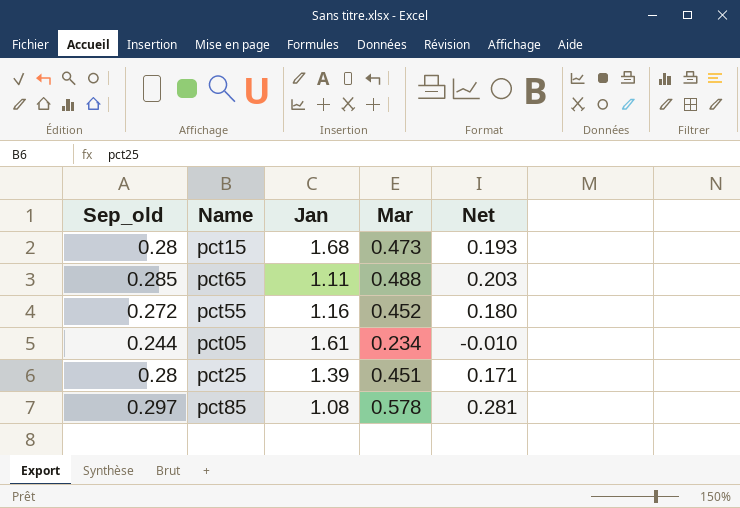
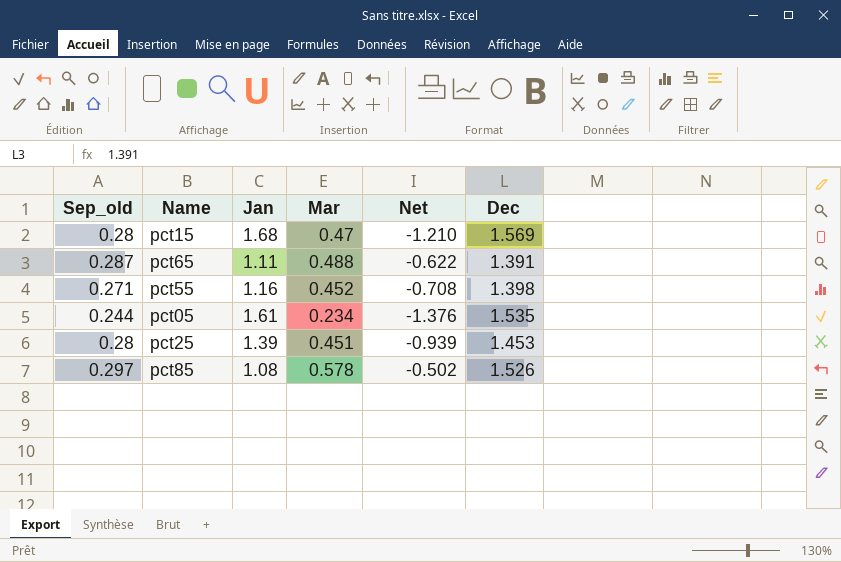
column Net | formula: [Mar] - [Sep_old] -> [Mar] - [Jan]
column Dec | position: none -> 6
pct15 | Mar: 0.473 -> 0.47
pct65 | Sep_old: 0.285 -> 0.287
pct55 | Sep_old: 0.272 -> 0.271

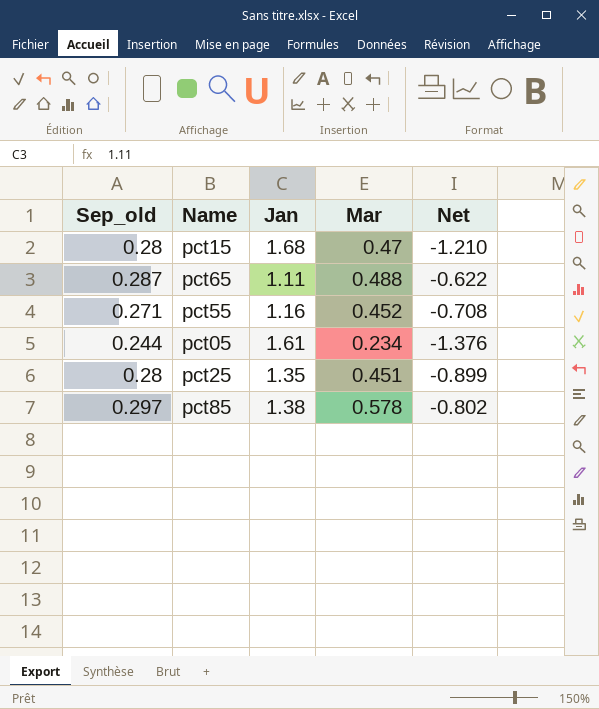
column Dec | position: 6 -> none
pct25 | Jan: 1.39 -> 1.35
pct25 | Net: -0.939 -> -0.899
pct85 | Jan: 1.08 -> 1.38
pct85 | Net: -0.502 -> -0.802

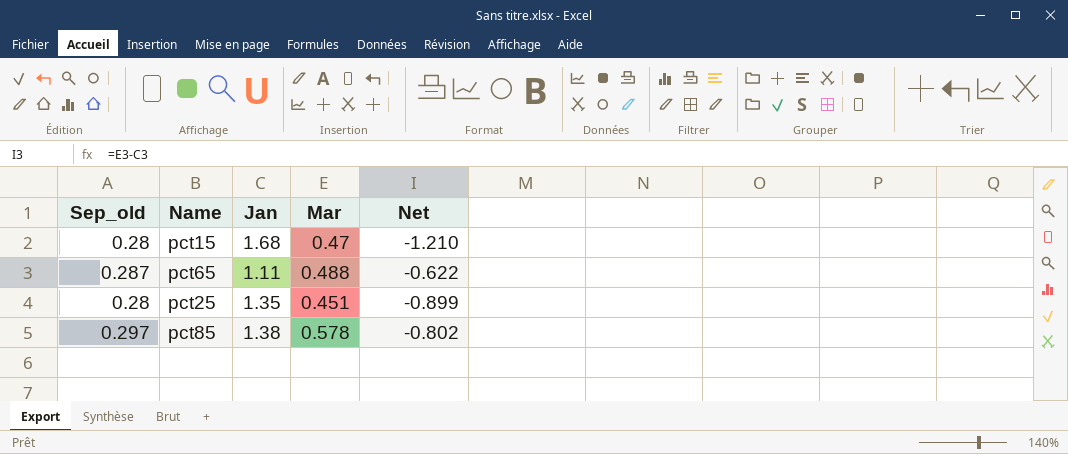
row pct55: 0.271 | 1.16 | 0.452 | -0.708 -> none
row pct05: 0.244 | 1.61 | 0.234 | -1.376 -> none

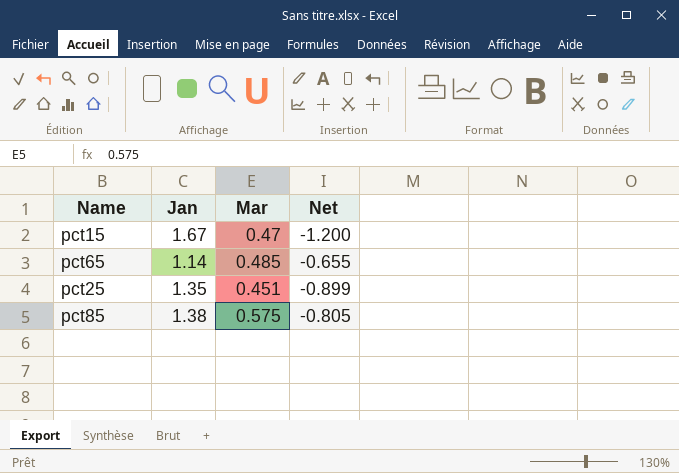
column Sep_old | position: 1 -> none
pct15 | Jan: 1.68 -> 1.67
pct15 | Net: -1.210 -> -1.200
pct65 | Jan: 1.11 -> 1.14
pct65 | Mar: 0.488 -> 0.485
pct65 | Net: -0.622 -> -0.655
pct85 | Mar: 0.578 -> 0.575
pct85 | Net: -0.802 -> -0.805

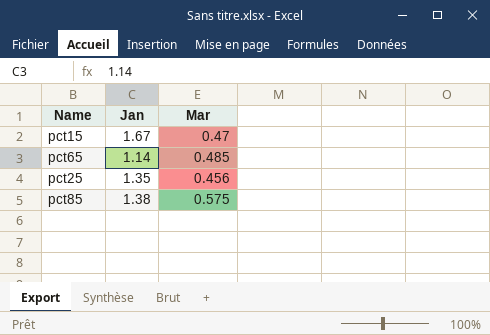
column Net | formula: [Mar] - [Jan] -> none
pct25 | Mar: 0.451 -> 0.456

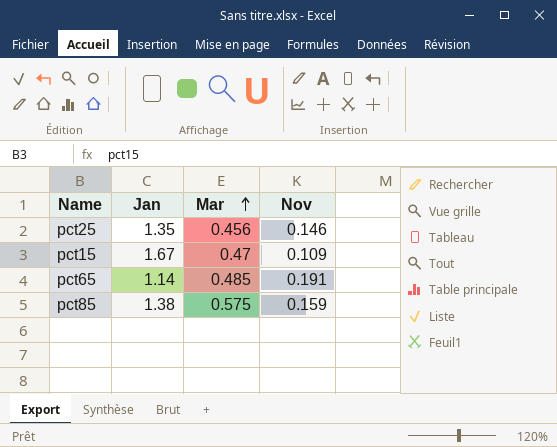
row order: none -> Mar ascending
column Nov | position: none -> 4

